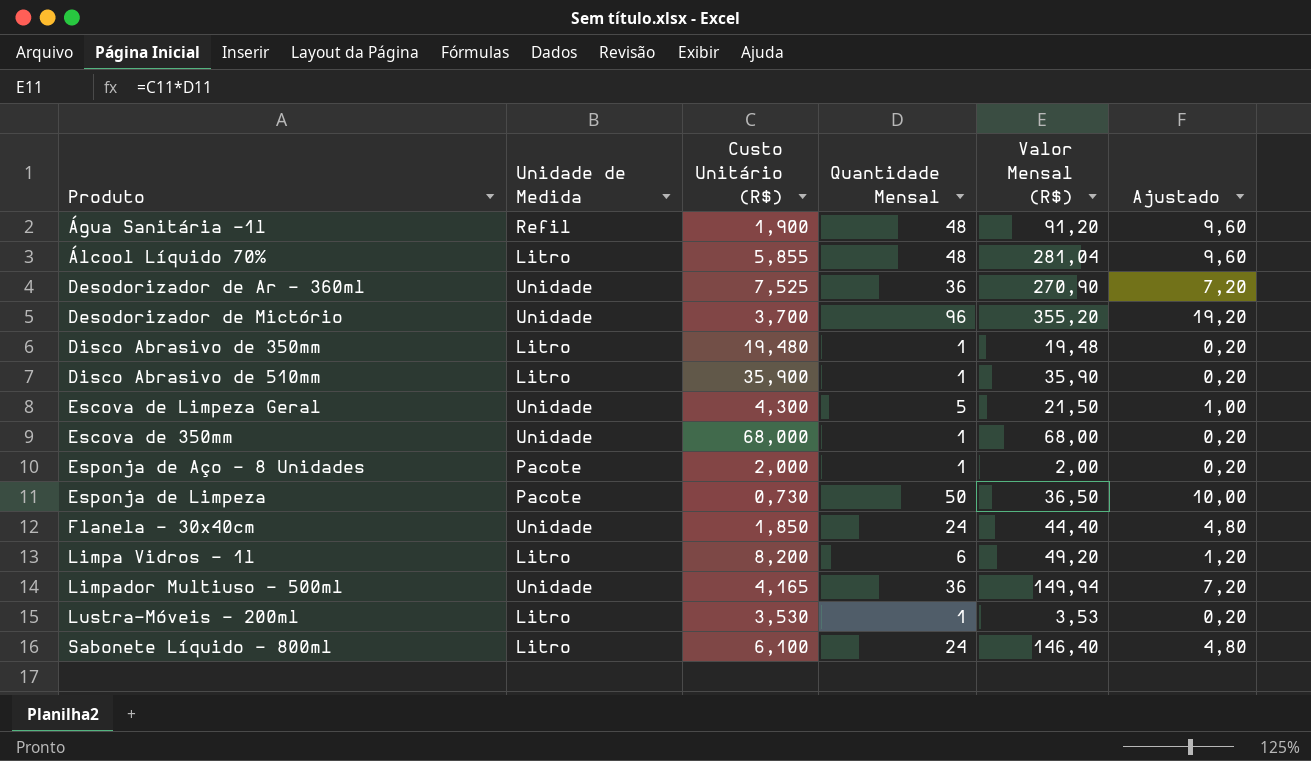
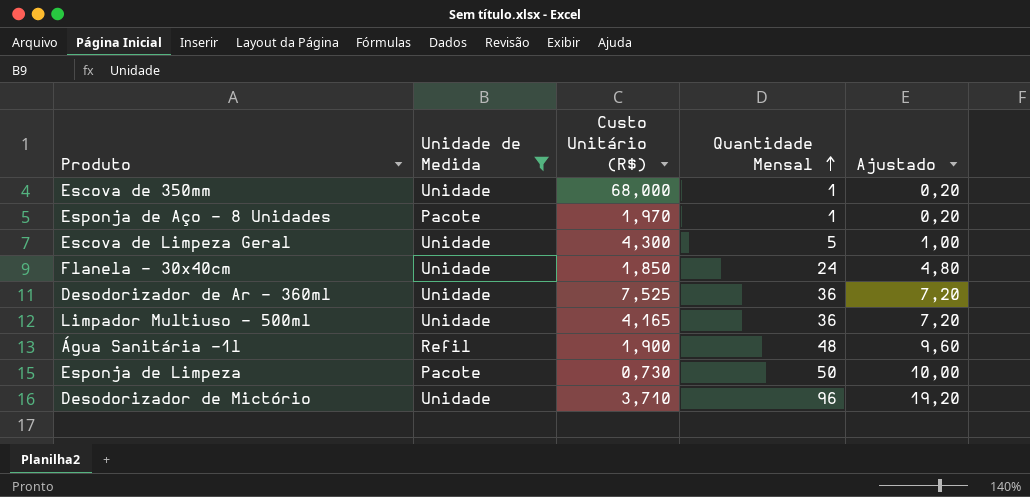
filter: none -> Unidade de Medida != Litro
row order: none -> Quantidade Mensal ascending
column Valor Mensal (R$) | formula: [Custo Unitário (R$)] * [Quantidade Mensal] -> none
Esponja de Aço - 8 Unidades | Custo Unitário (R$): 2,000 -> 1,970
Desodorizador de Mictório | Custo Unitário (R$): 3,700 -> 3,710

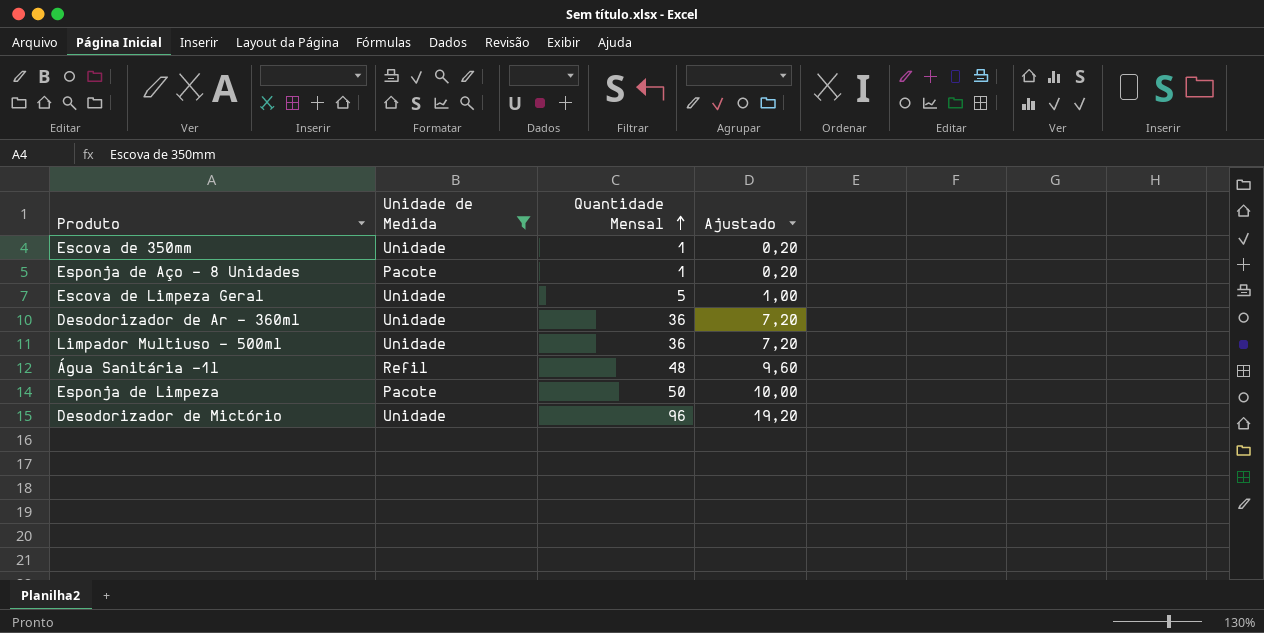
column Custo Unitário (R$) | position: 3 -> none
row Flanela - 30x40cm: Unidade | 1,850 | 24 | 4,80 -> none

